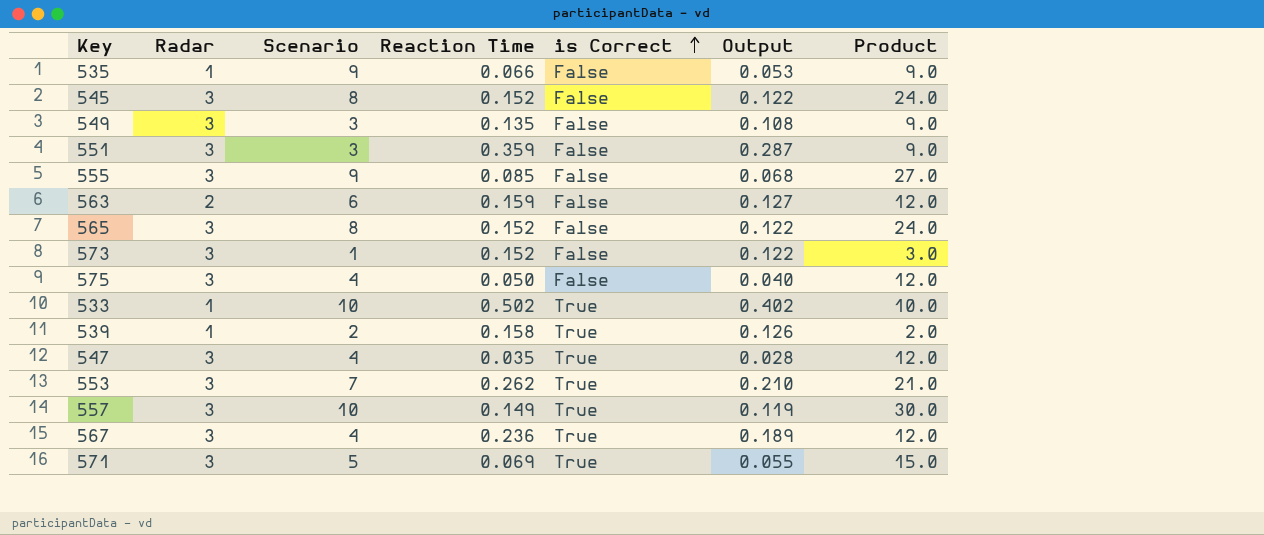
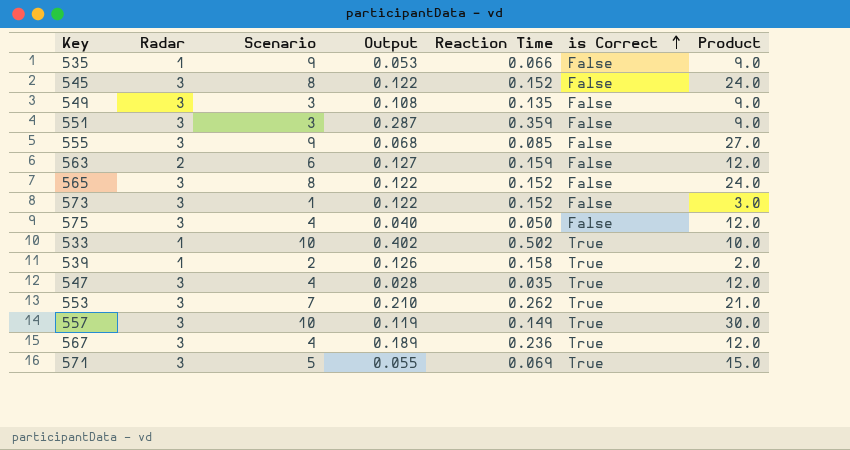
column Output | position: 6 -> 4

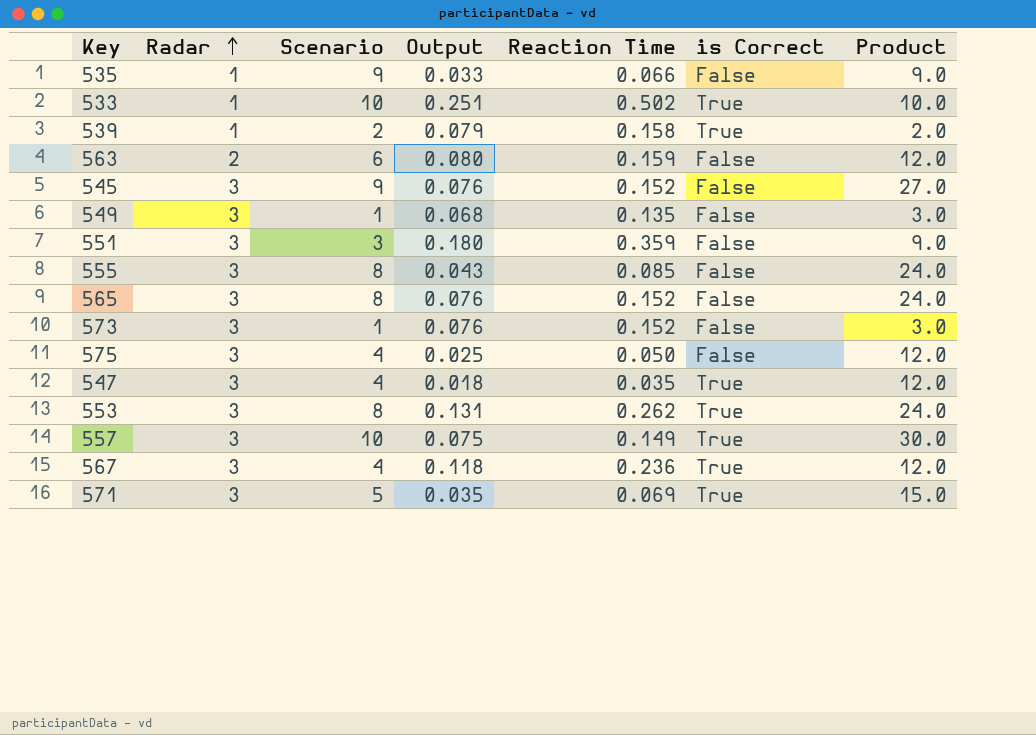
row order: is Correct ascending -> Radar ascending
column Output | formula: [Reaction Time] * 0.8 -> [Reaction Time] * 0.5
545 | Scenario: 8 -> 9
545 | Product: 24.0 -> 27.0
549 | Scenario: 3 -> 1
549 | Product: 9.0 -> 3.0
555 | Scenario: 9 -> 8
555 | Product: 27.0 -> 24.0
553 | Scenario: 7 -> 8
553 | Product: 21.0 -> 24.0

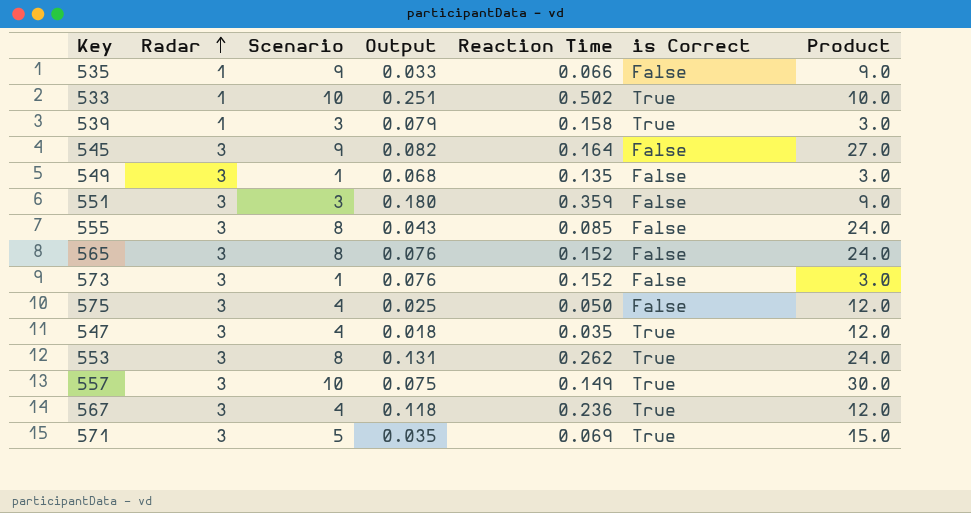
row 563: 2 | 6 | 0.080 | 0.159 | False | 12.0 -> none
539 | Scenario: 2 -> 3
539 | Product: 2.0 -> 3.0
545 | Output: 0.076 -> 0.082
545 | Reaction Time: 0.152 -> 0.164

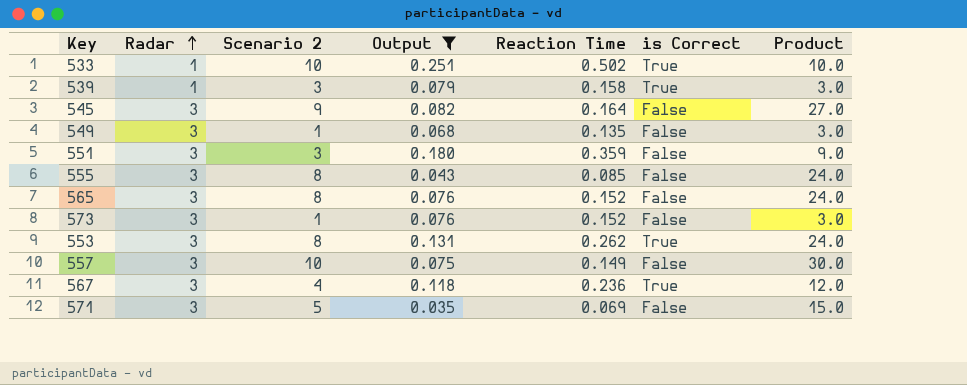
filter: none -> Output >= 0.035
column name: Scenario -> Scenario 2
557 | is Correct: True -> False
571 | is Correct: True -> False

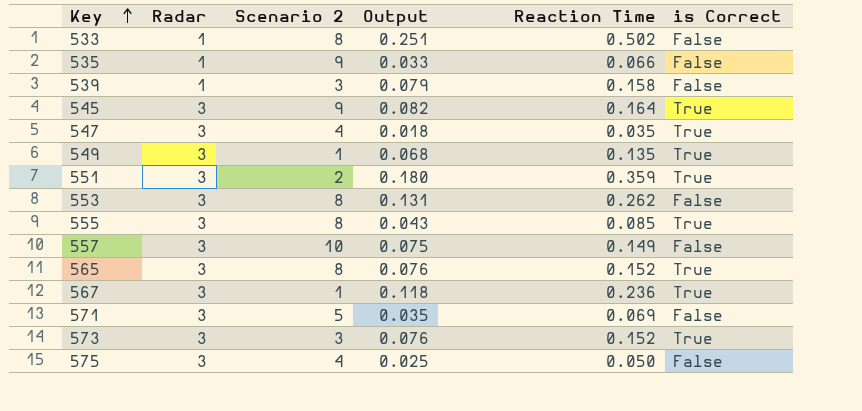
filter: Output >= 0.035 -> none
row order: Radar ascending -> Key ascending
column Product | formula: [Radar] * [Scenario 2] -> none
533 | Scenario 2: 10 -> 8
533 | is Correct: True -> False
539 | is Correct: True -> False
545 | is Correct: False -> True
549 | is Correct: False -> True
551 | Scenario 2: 3 -> 2
551 | is Correct: False -> True
553 | is Correct: True -> False
555 | is Correct: False -> True
565 | is Correct: False -> True
567 | Scenario 2: 4 -> 1
573 | Scenario 2: 1 -> 3
573 | is Correct: False -> True

